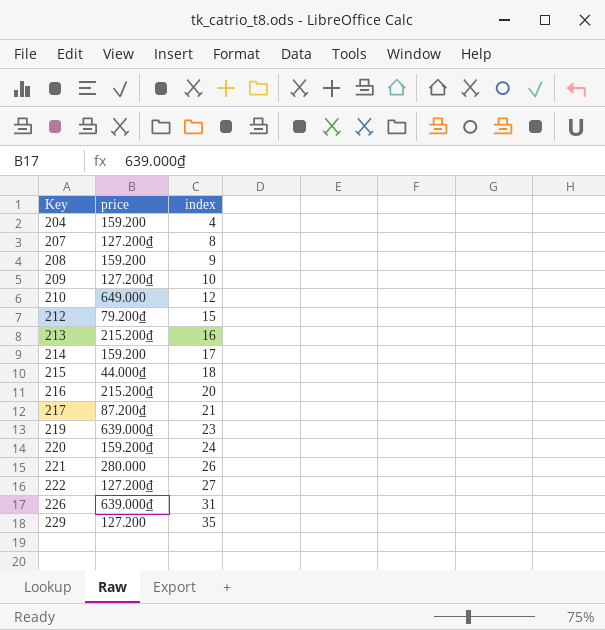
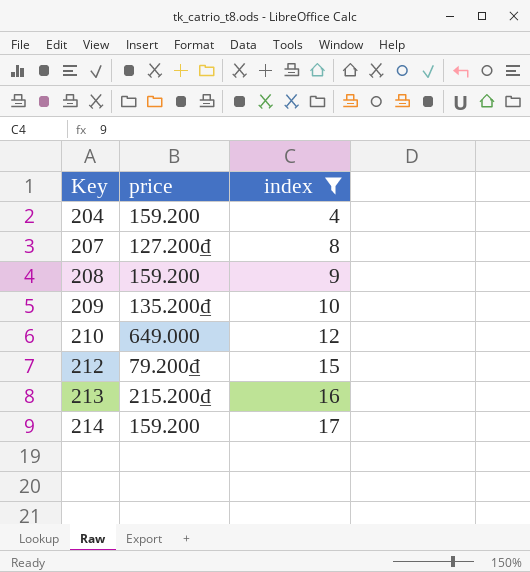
filter: none -> index <= 17
209 | price: 127.200₫ -> 135.200₫

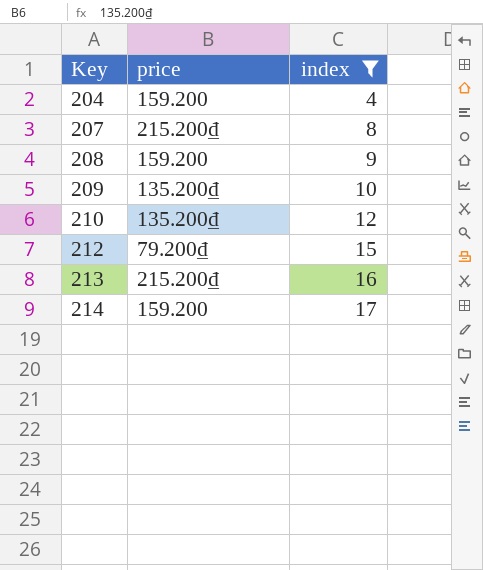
207 | price: 127.200₫ -> 215.200₫
210 | price: 649.000 -> 135.200₫

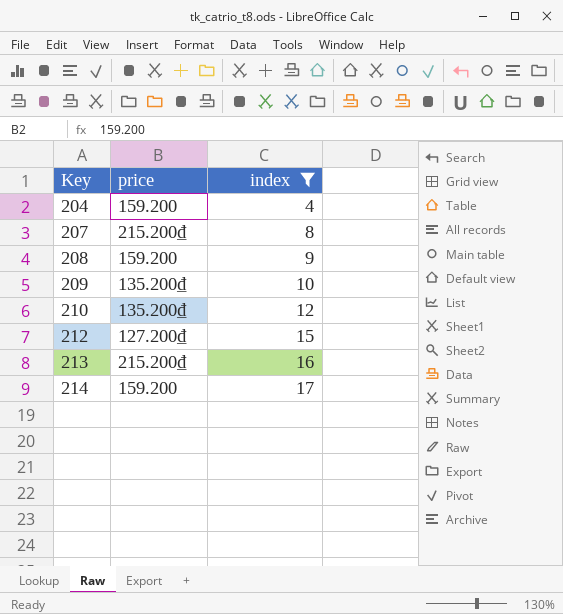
212 | price: 79.200₫ -> 127.200₫

